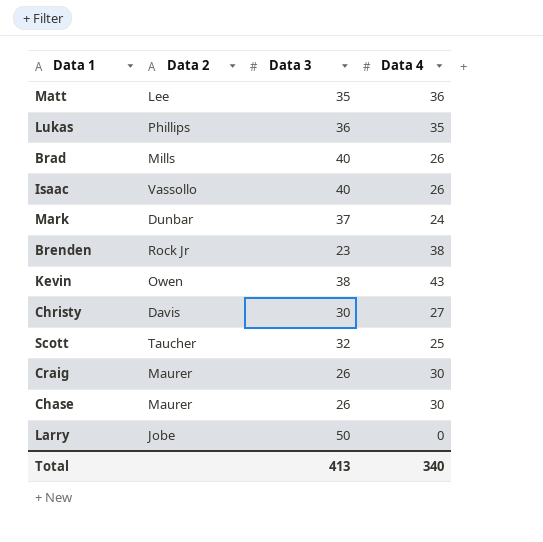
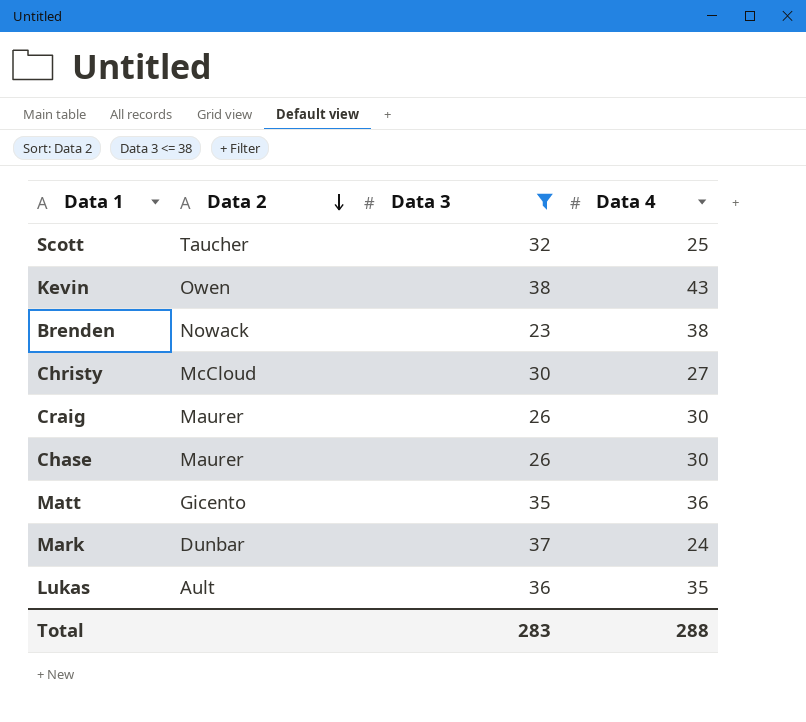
filter: none -> Data 3 <= 38
row order: none -> Data 2 descending
Brenden | Data 2: Rock Jr -> Nowack
Christy | Data 2: Davis -> McCloud
Matt | Data 2: Lee -> Gicento
Lukas | Data 2: Phillips -> Ault
Total | Data 3: 413 -> 283
Total | Data 4: 340 -> 288

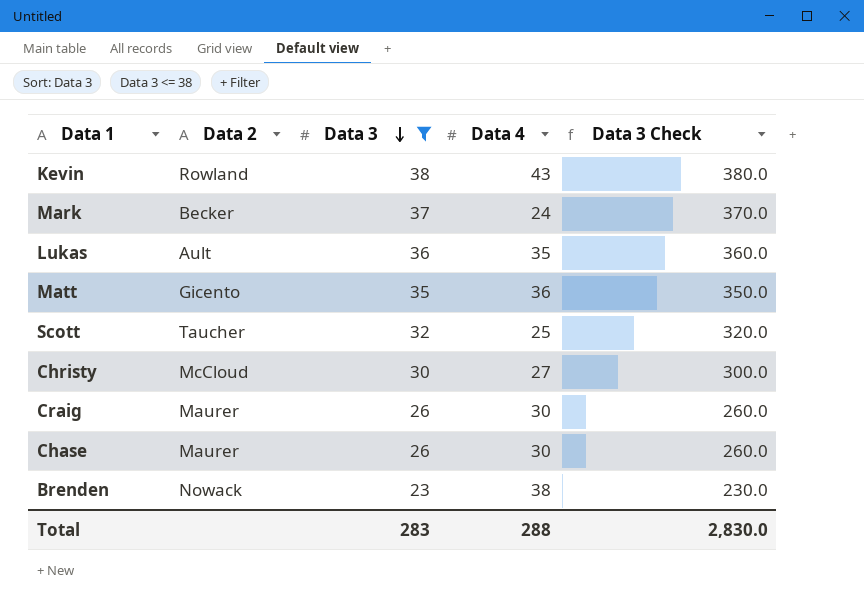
row order: Data 2 descending -> Data 3 descending
column Data 3 Check | formula: none -> [Data 3] * 10
Kevin | Data 2: Owen -> Rowland
Mark | Data 2: Dunbar -> Becker

